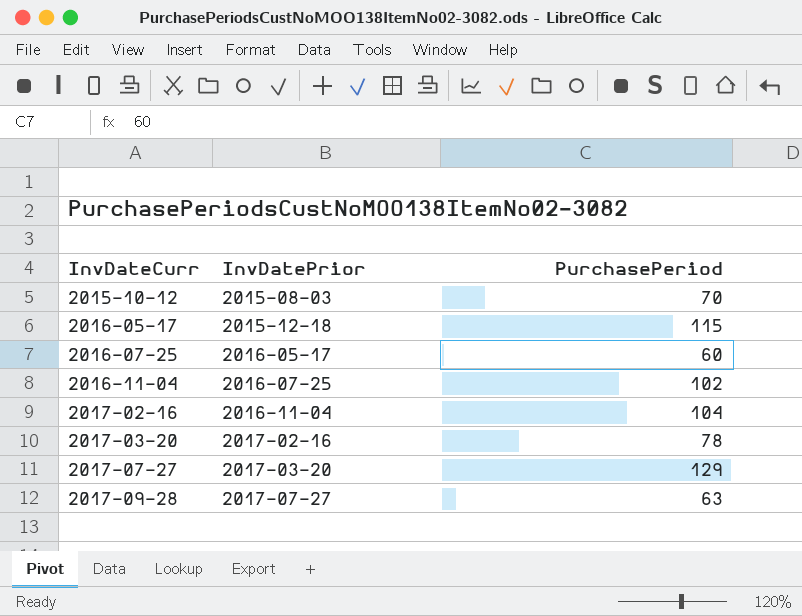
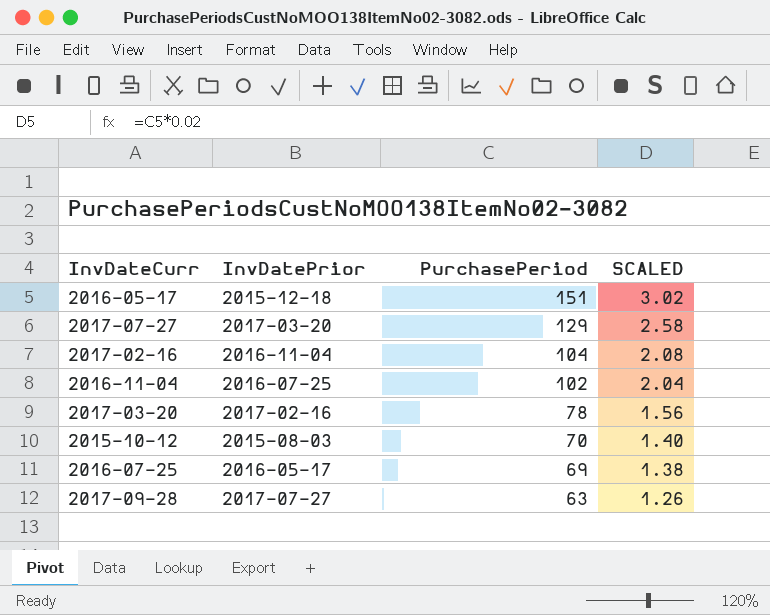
row order: InvDateCurr ascending -> PurchasePeriod descending
column SCALED | formula: none -> [PurchasePeriod] * 0.02
2016-05-17 | PurchasePeriod: 115 -> 151
2016-07-25 | PurchasePeriod: 60 -> 69

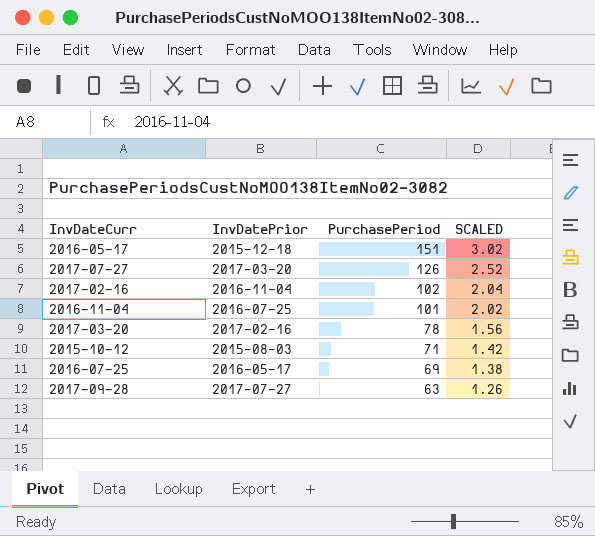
2017-07-27 | PurchasePeriod: 129 -> 126
2017-07-27 | SCALED: 2.58 -> 2.52
2017-02-16 | PurchasePeriod: 104 -> 102
2017-02-16 | SCALED: 2.08 -> 2.04
2016-11-04 | PurchasePeriod: 102 -> 101
2016-11-04 | SCALED: 2.04 -> 2.02
2015-10-12 | PurchasePeriod: 70 -> 71
2015-10-12 | SCALED: 1.40 -> 1.42

